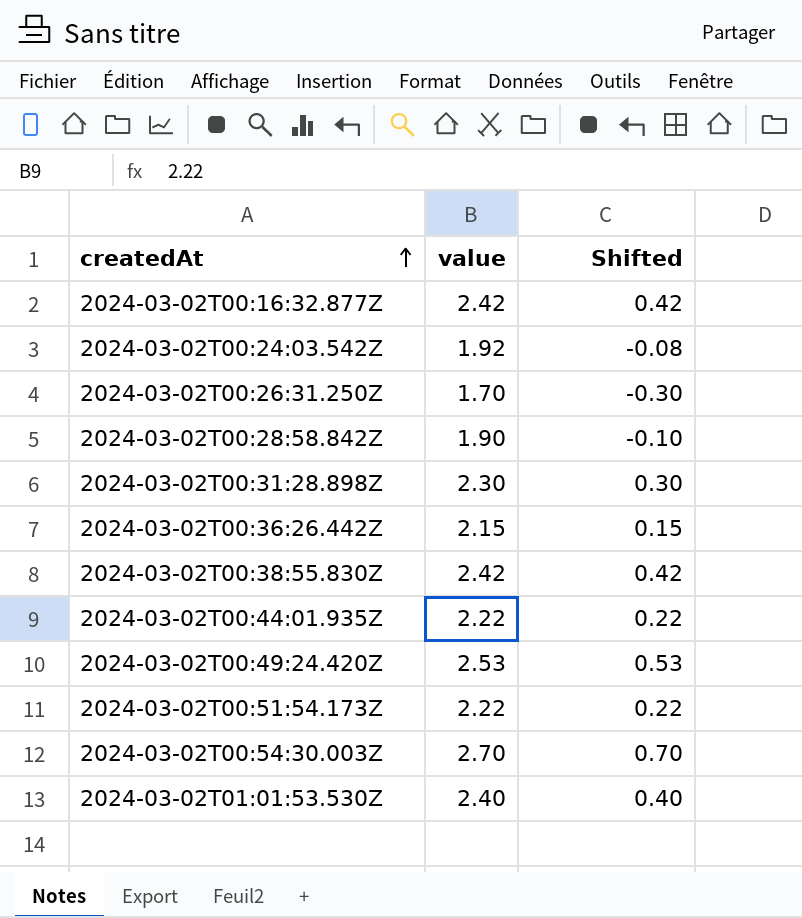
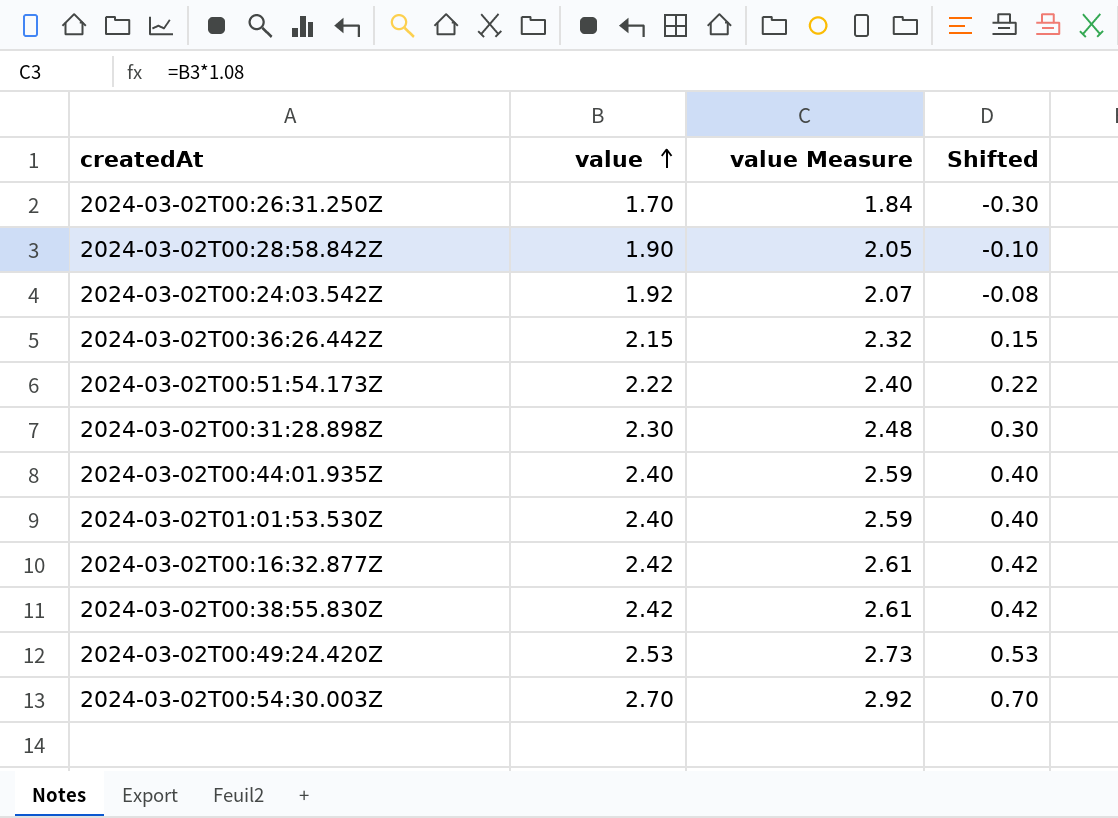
row order: createdAt ascending -> value ascending
column value Measure | formula: none -> [value] * 1.08
2024-03-02T00:44:01.935Z | value: 2.22 -> 2.40
2024-03-02T00:44:01.935Z | Shifted: 0.22 -> 0.40

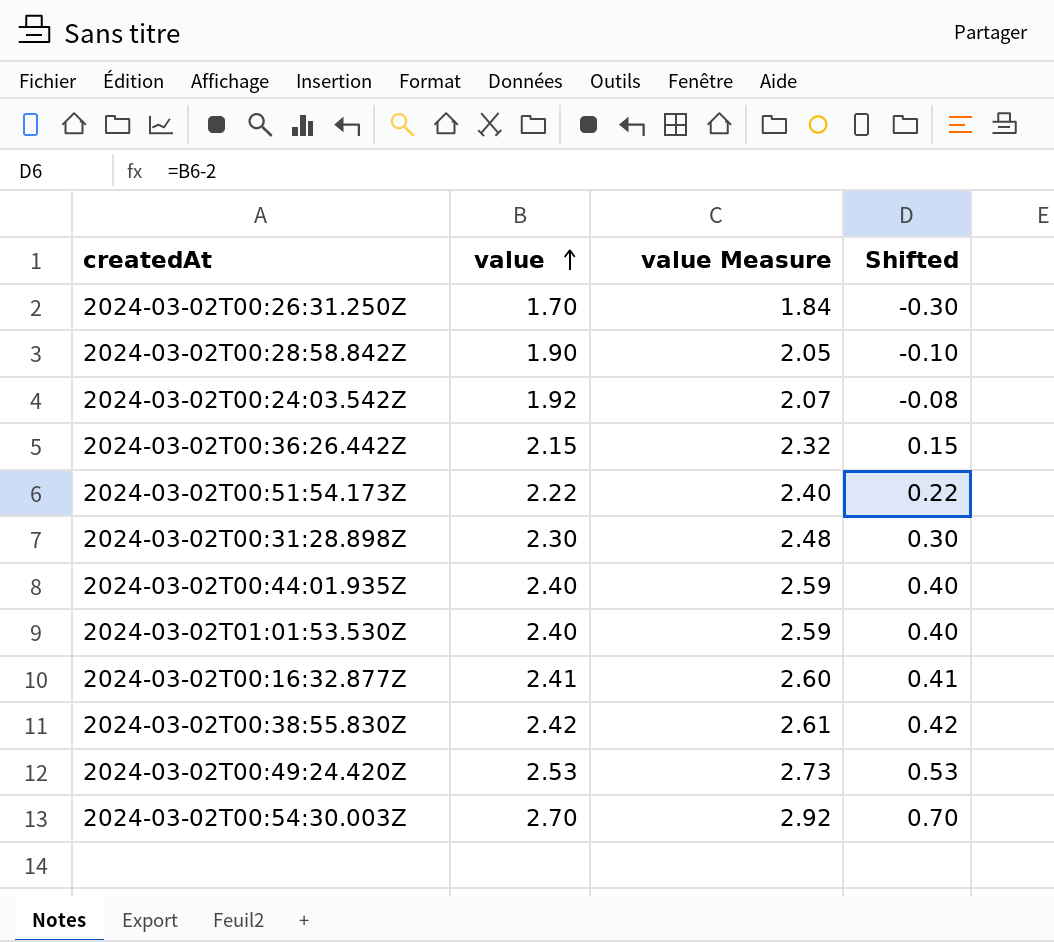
2024-03-02T00:16:32.877Z | value: 2.42 -> 2.41
2024-03-02T00:16:32.877Z | value Measure: 2.61 -> 2.60
2024-03-02T00:16:32.877Z | Shifted: 0.42 -> 0.41

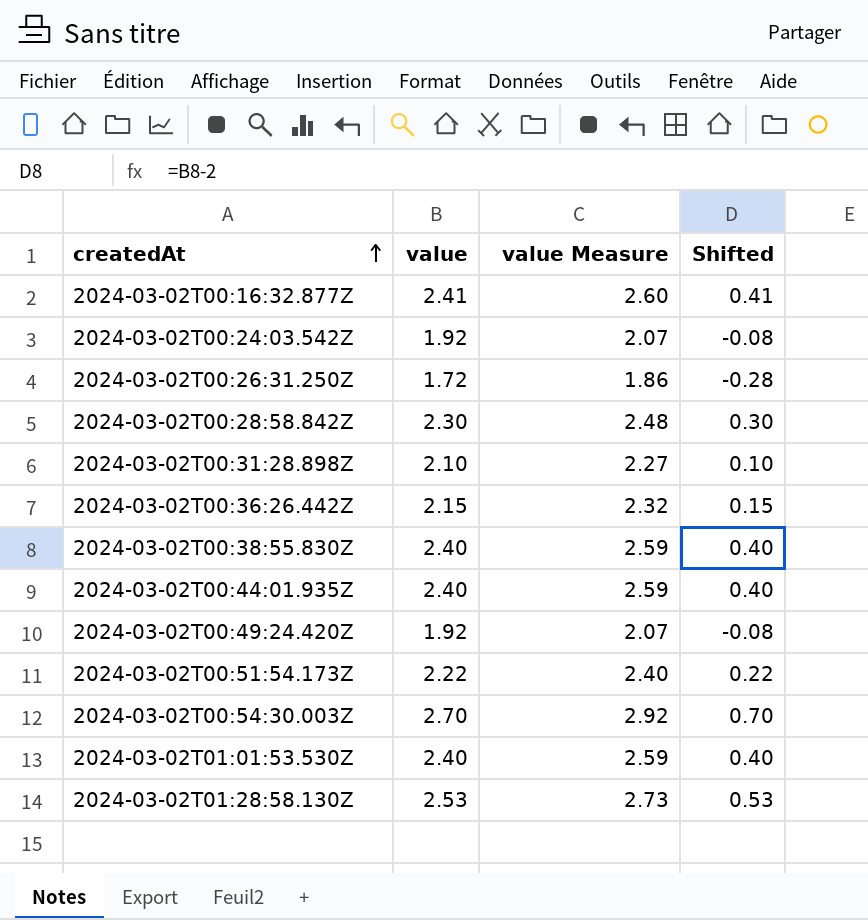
row order: value ascending -> createdAt ascending
2024-03-02T00:26:31.250Z | value: 1.70 -> 1.72
2024-03-02T00:26:31.250Z | value Measure: 1.84 -> 1.86
2024-03-02T00:26:31.250Z | Shifted: -0.30 -> -0.28
2024-03-02T00:28:58.842Z | value: 1.90 -> 2.30
2024-03-02T00:28:58.842Z | value Measure: 2.05 -> 2.48
2024-03-02T00:28:58.842Z | Shifted: -0.10 -> 0.30
2024-03-02T00:31:28.898Z | value: 2.30 -> 2.10
2024-03-02T00:31:28.898Z | value Measure: 2.48 -> 2.27
2024-03-02T00:31:28.898Z | Shifted: 0.30 -> 0.10
2024-03-02T00:38:55.830Z | value: 2.42 -> 2.40
2024-03-02T00:38:55.830Z | value Measure: 2.61 -> 2.59
2024-03-02T00:38:55.830Z | Shifted: 0.42 -> 0.40
2024-03-02T00:49:24.420Z | value: 2.53 -> 1.92
2024-03-02T00:49:24.420Z | value Measure: 2.73 -> 2.07
2024-03-02T00:49:24.420Z | Shifted: 0.53 -> -0.08
row 2024-03-02T01:28:58.130Z: none -> 2.53 | 2.73 | 0.53

